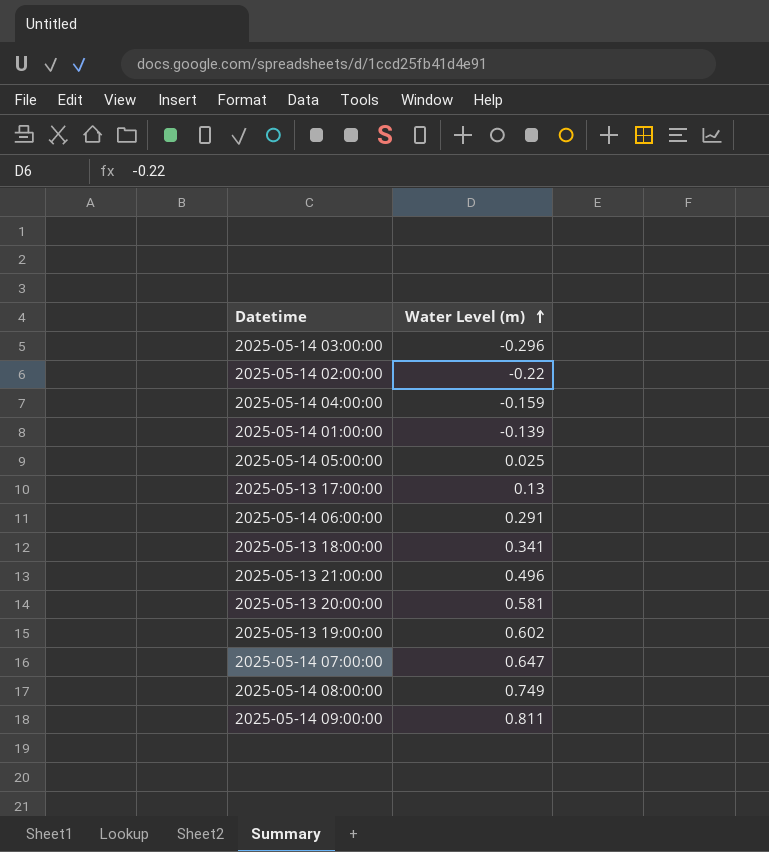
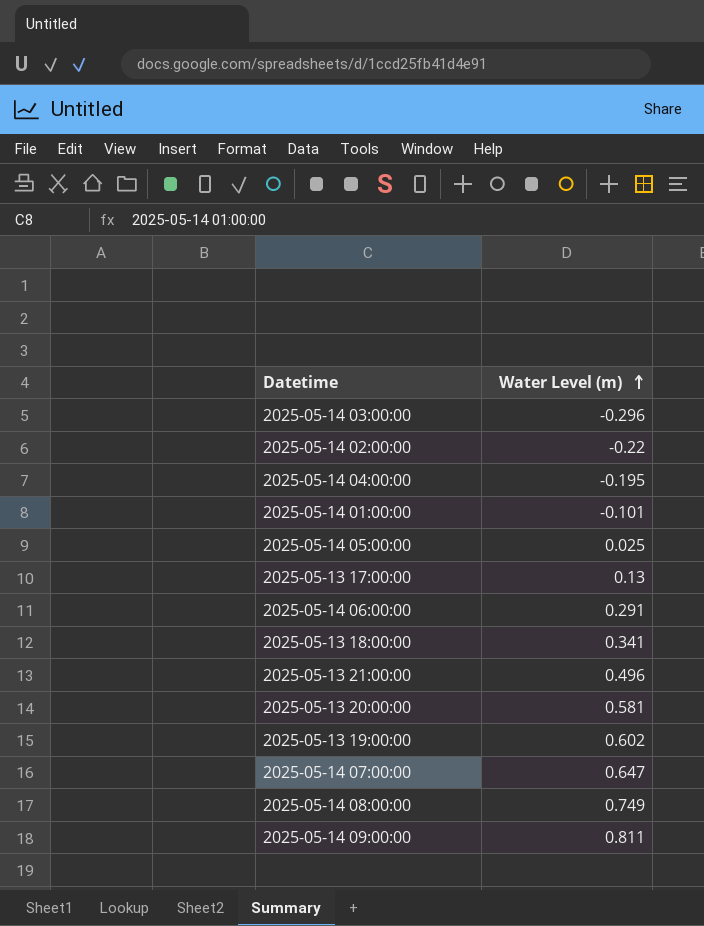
2025-05-14 04:00:00 | Water Level (m): -0.159 -> -0.195
2025-05-14 01:00:00 | Water Level (m): -0.139 -> -0.101

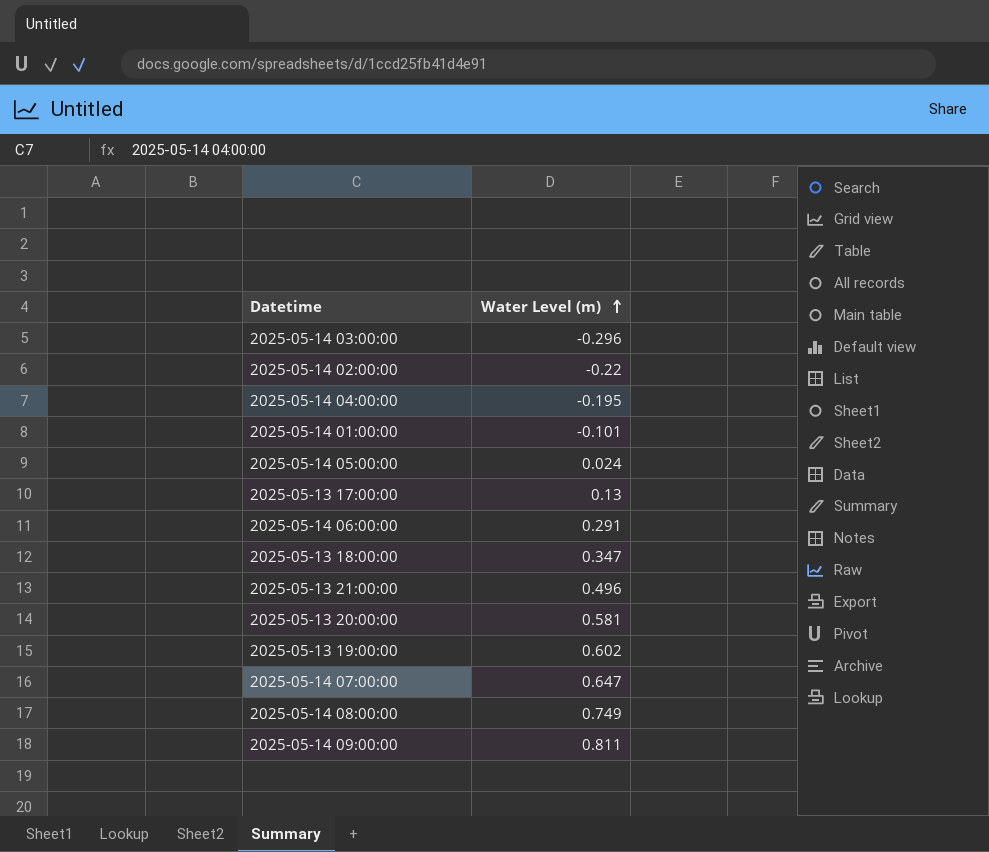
2025-05-14 05:00:00 | Water Level (m): 0.025 -> 0.024
2025-05-13 18:00:00 | Water Level (m): 0.341 -> 0.347

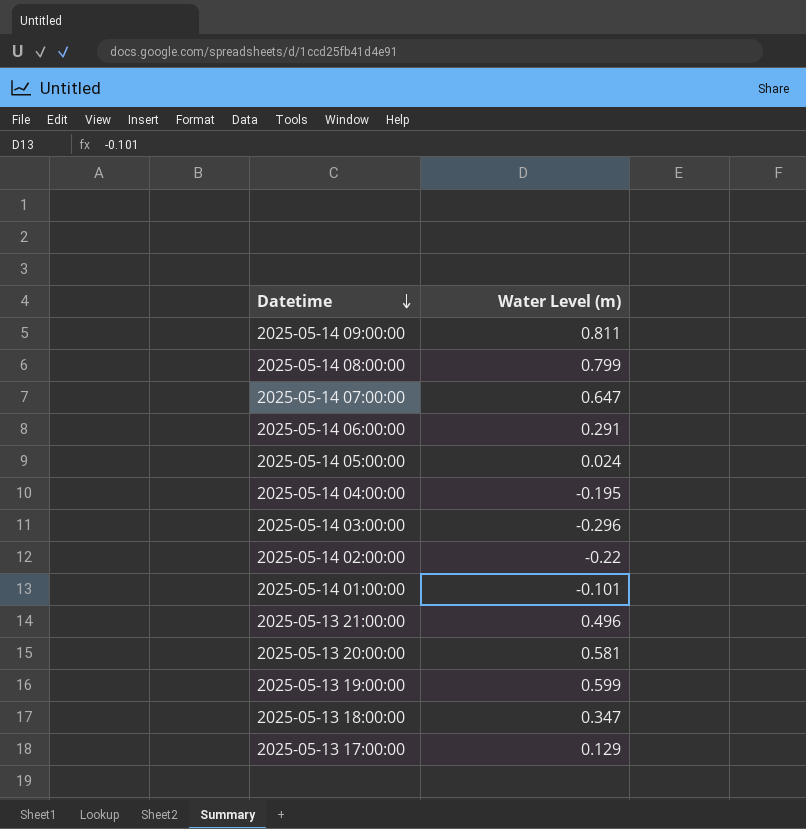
row order: Water Level (m) ascending -> Datetime descending
2025-05-14 08:00:00 | Water Level (m): 0.749 -> 0.799
2025-05-13 19:00:00 | Water Level (m): 0.602 -> 0.599
2025-05-13 17:00:00 | Water Level (m): 0.13 -> 0.129

